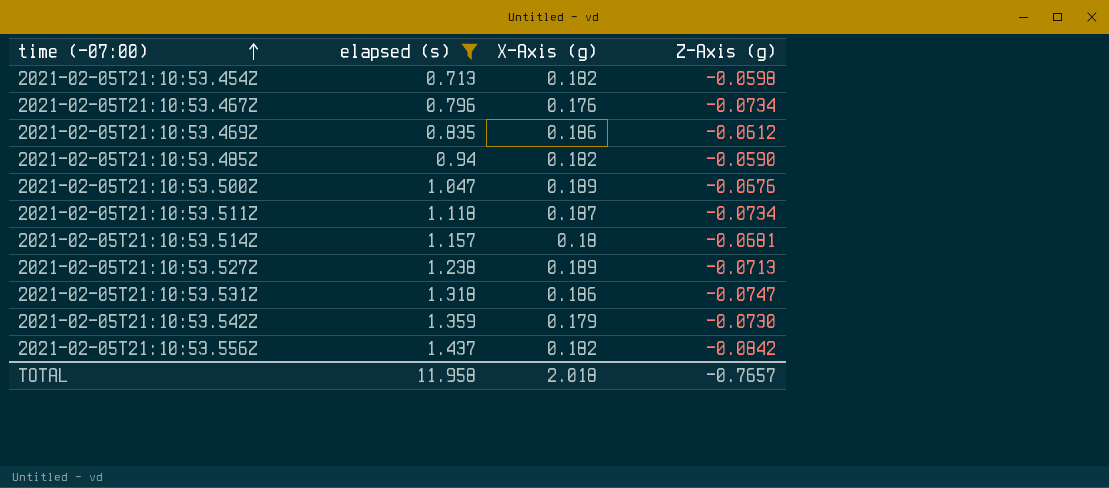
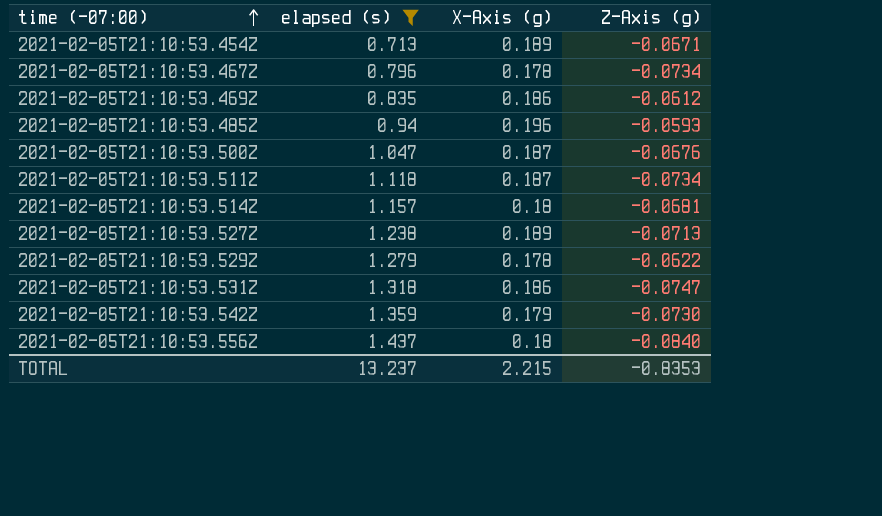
2021-02-05T21:10:53.454Z | X-Axis (g): 0.182 -> 0.189
2021-02-05T21:10:53.454Z | Z-Axis (g): -0.0598 -> -0.0671
2021-02-05T21:10:53.467Z | X-Axis (g): 0.176 -> 0.178
2021-02-05T21:10:53.485Z | X-Axis (g): 0.182 -> 0.196
2021-02-05T21:10:53.485Z | Z-Axis (g): -0.0590 -> -0.0593
2021-02-05T21:10:53.500Z | X-Axis (g): 0.189 -> 0.187
row 2021-02-05T21:10:53.529Z: none -> 1.279 | 0.178 | -0.0622
2021-02-05T21:10:53.556Z | X-Axis (g): 0.182 -> 0.18
2021-02-05T21:10:53.556Z | Z-Axis (g): -0.0842 -> -0.0840
TOTAL | elapsed (s): 11.958 -> 13.237
TOTAL | X-Axis (g): 2.018 -> 2.215
TOTAL | Z-Axis (g): -0.7657 -> -0.8353

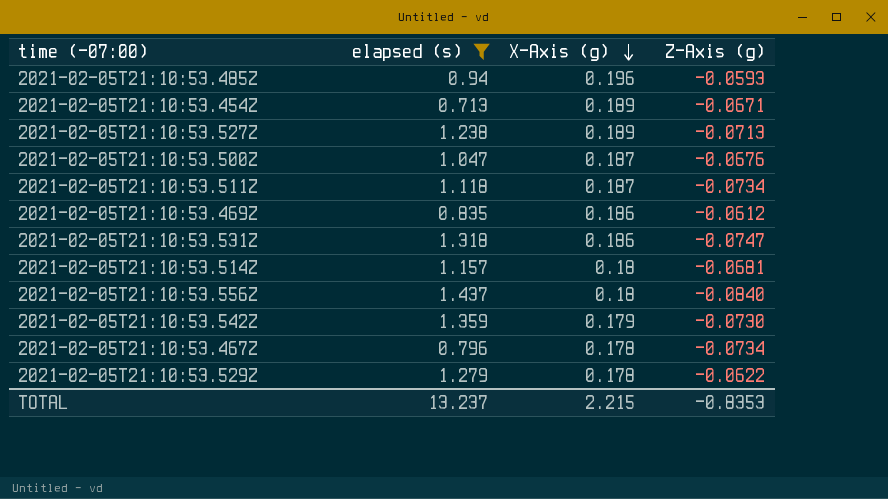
row order: time (-07:00) ascending -> X-Axis (g) descending

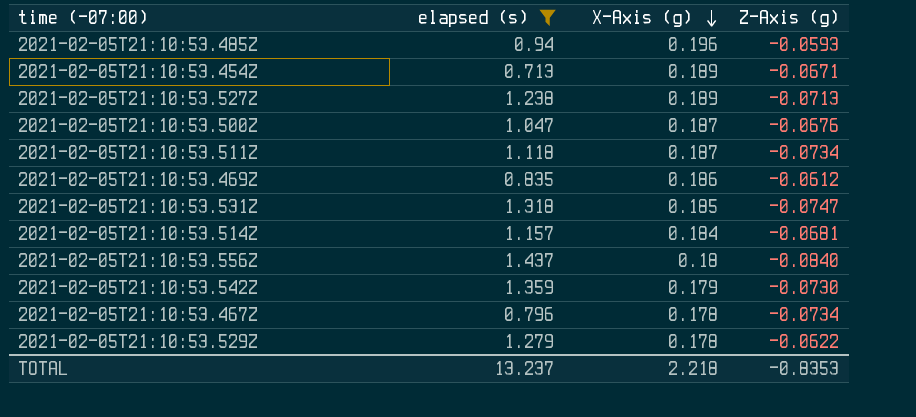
2021-02-05T21:10:53.531Z | X-Axis (g): 0.186 -> 0.185
2021-02-05T21:10:53.514Z | X-Axis (g): 0.18 -> 0.184
TOTAL | X-Axis (g): 2.215 -> 2.218

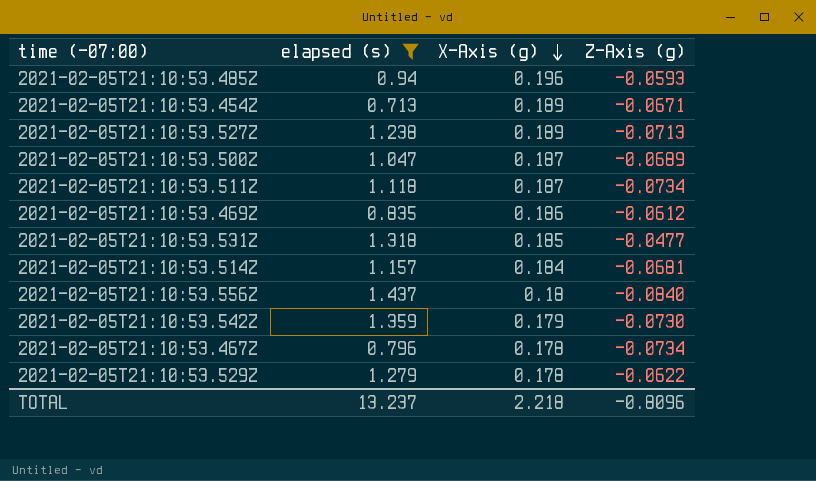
2021-02-05T21:10:53.500Z | Z-Axis (g): -0.0676 -> -0.0689
2021-02-05T21:10:53.531Z | Z-Axis (g): -0.0747 -> -0.0477
TOTAL | Z-Axis (g): -0.8353 -> -0.8096

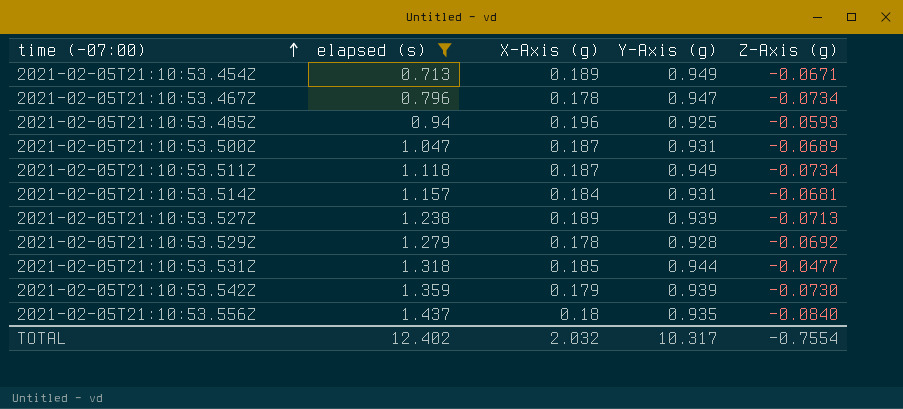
row order: X-Axis (g) descending -> time (-07:00) ascending
column Y-Axis (g) | position: none -> 4
row 2021-02-05T21:10:53.469Z: 0.835 | 0.186 | -0.0612 -> none
2021-02-05T21:10:53.529Z | Z-Axis (g): -0.0622 -> -0.0692
TOTAL | elapsed (s): 13.237 -> 12.402
TOTAL | X-Axis (g): 2.218 -> 2.032
TOTAL | Z-Axis (g): -0.8096 -> -0.7554

